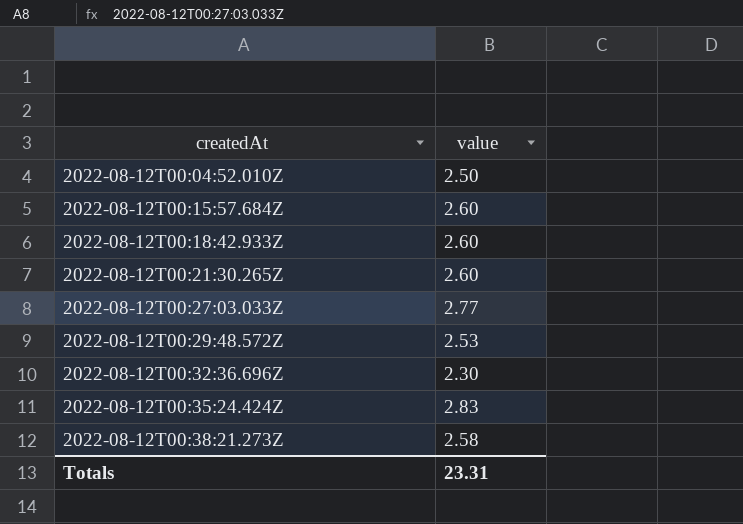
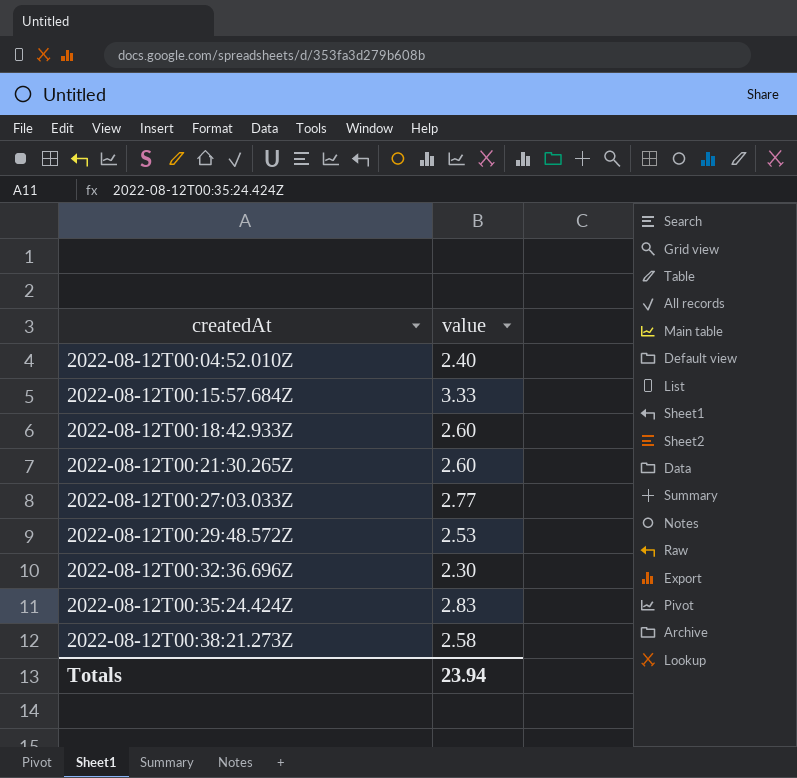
2022-08-12T00:04:52.010Z | value: 2.50 -> 2.40
2022-08-12T00:15:57.684Z | value: 2.60 -> 3.33
Totals | value: 23.31 -> 23.94

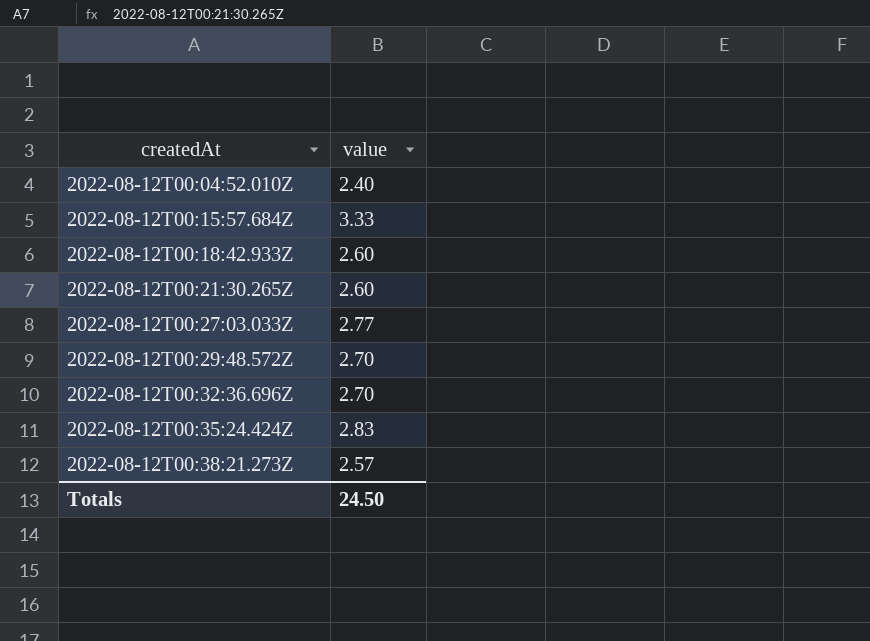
2022-08-12T00:29:48.572Z | value: 2.53 -> 2.70
2022-08-12T00:32:36.696Z | value: 2.30 -> 2.70
2022-08-12T00:38:21.273Z | value: 2.58 -> 2.57
Totals | value: 23.94 -> 24.50

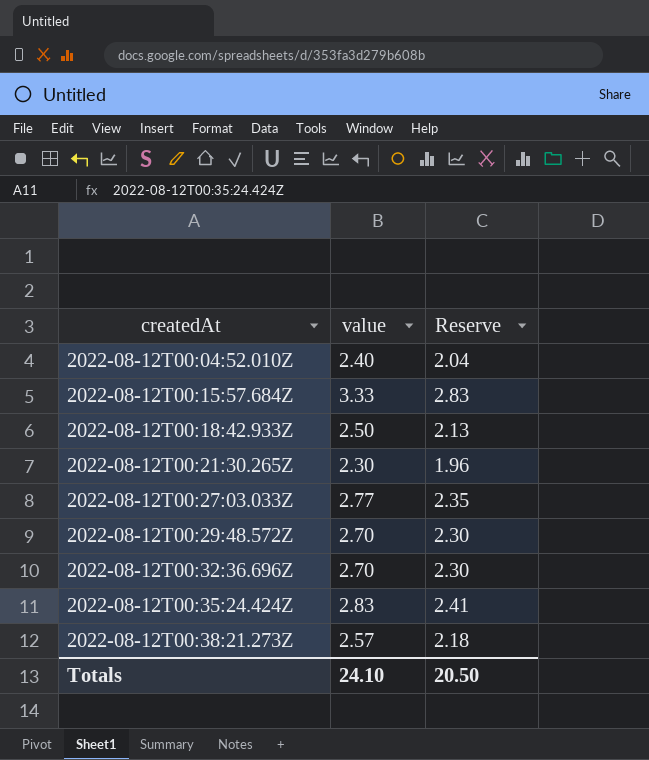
column Reserve | formula: none -> [value] * 0.85
2022-08-12T00:18:42.933Z | value: 2.60 -> 2.50
2022-08-12T00:21:30.265Z | value: 2.60 -> 2.30
Totals | value: 24.50 -> 24.10

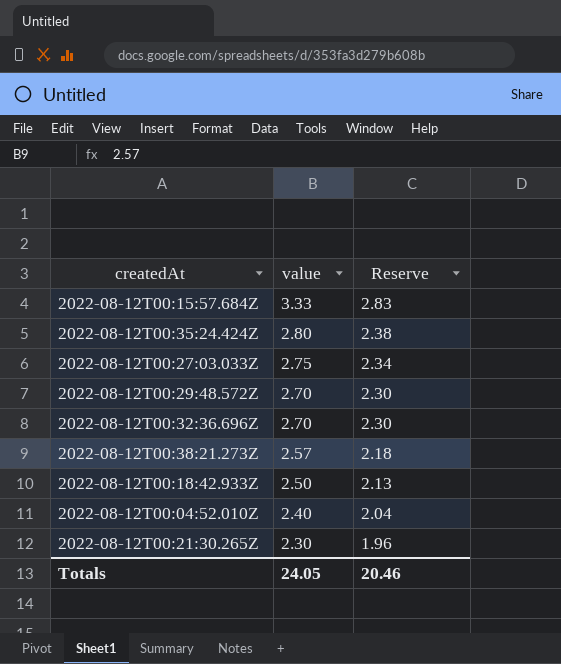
row order: createdAt ascending -> value descending
2022-08-12T00:35:24.424Z | value: 2.83 -> 2.80
2022-08-12T00:35:24.424Z | Reserve: 2.41 -> 2.38
2022-08-12T00:27:03.033Z | value: 2.77 -> 2.75
2022-08-12T00:27:03.033Z | Reserve: 2.35 -> 2.34
Totals | value: 24.10 -> 24.05
Totals | Reserve: 20.50 -> 20.46

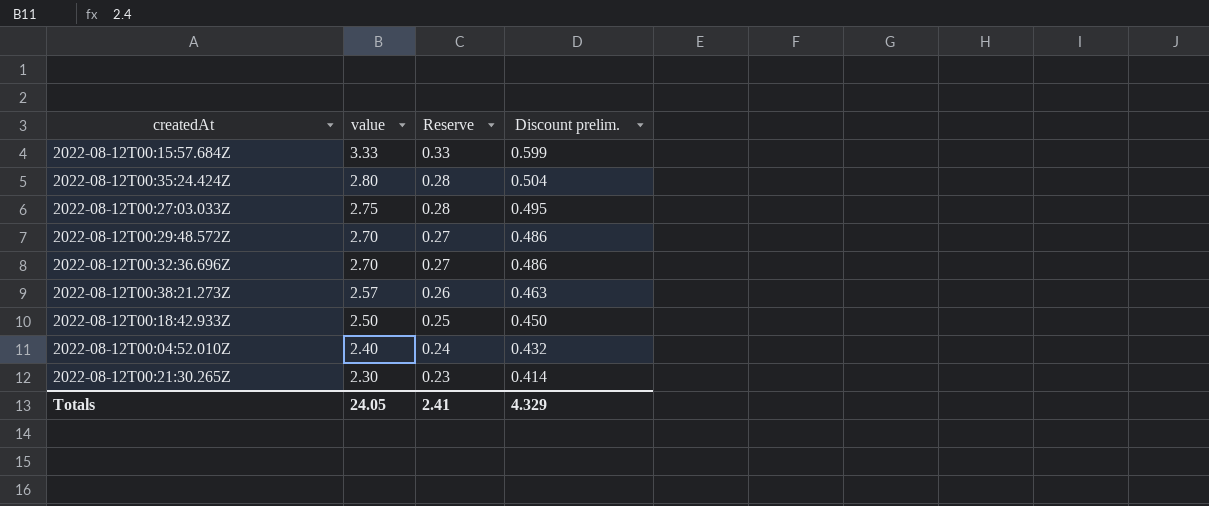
column Reserve | formula: [value] * 0.85 -> [value] * 0.1
column Discount prelim. | formula: none -> [value] * 0.18
Totals | Reserve: 20.46 -> 2.41

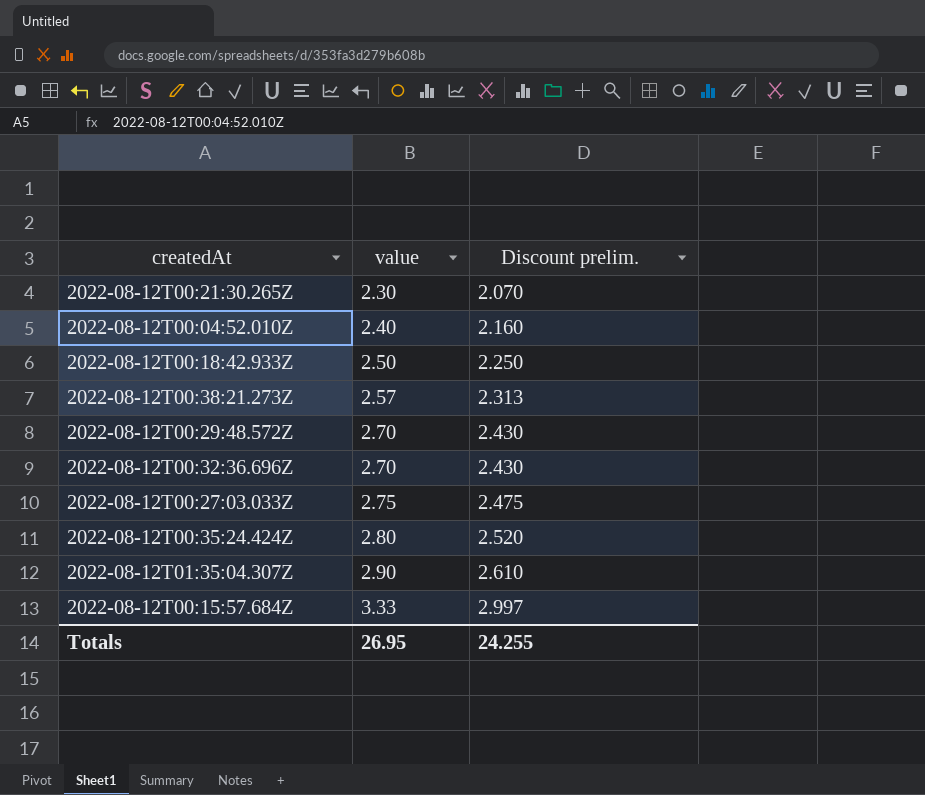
row order: value descending -> value ascending
column Reserve | formula: [value] * 0.1 -> none
column Discount prelim. | formula: [value] * 0.18 -> [value] * 0.9
row 2022-08-12T01:35:04.307Z: none -> 2.90 | 2.610
Totals | value: 24.05 -> 26.95
Totals | Discount prelim.: 4.329 -> 24.255

